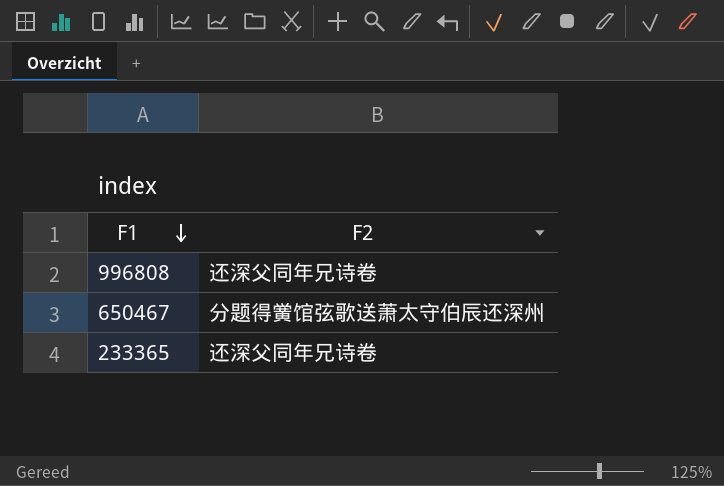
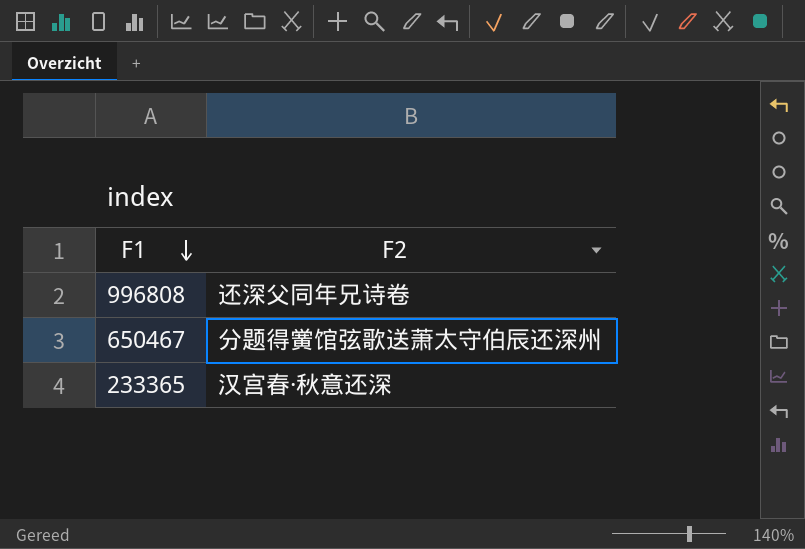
233365 | F2: 还深父同年兄诗卷 -> 汉宫春·秋意还深

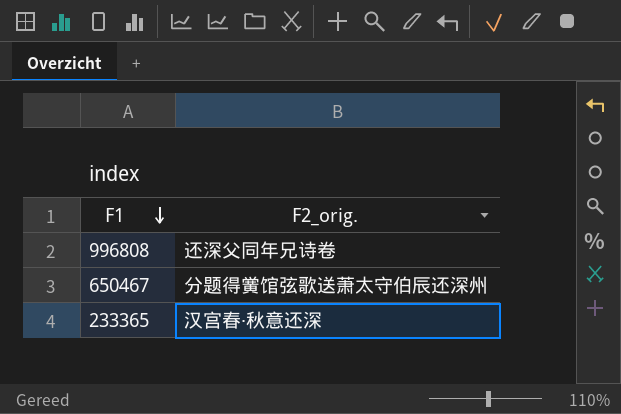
column name: F2 -> F2_orig.

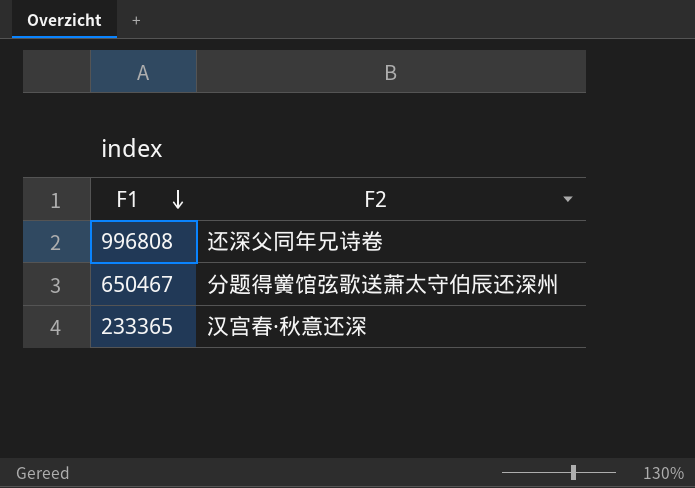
column name: F2_orig. -> F2

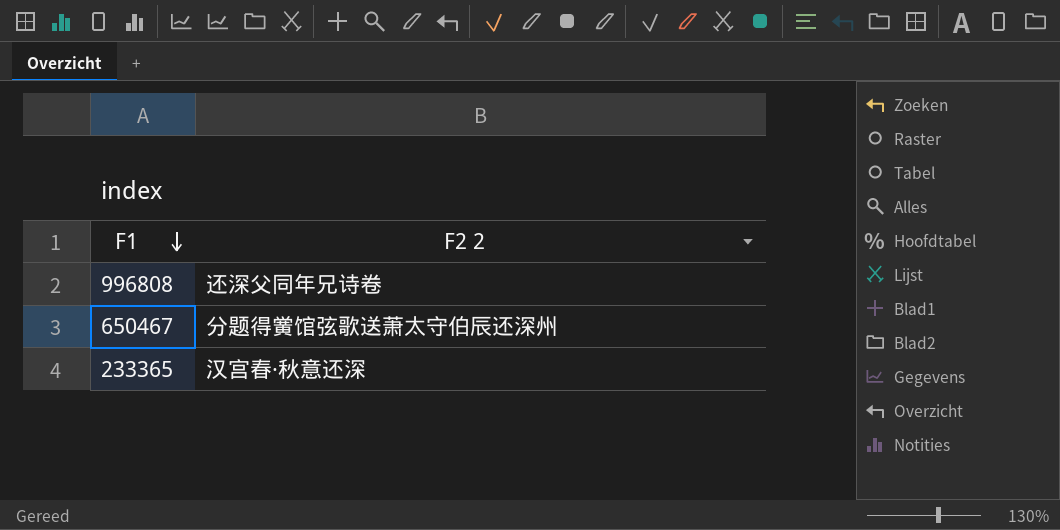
column name: F2 -> F2 2

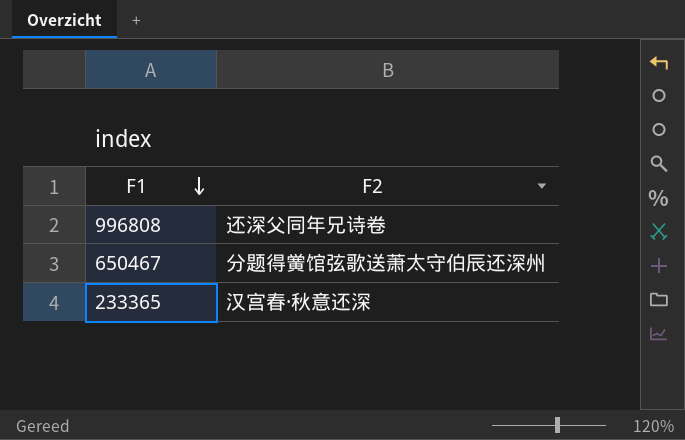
column name: F2 2 -> F2

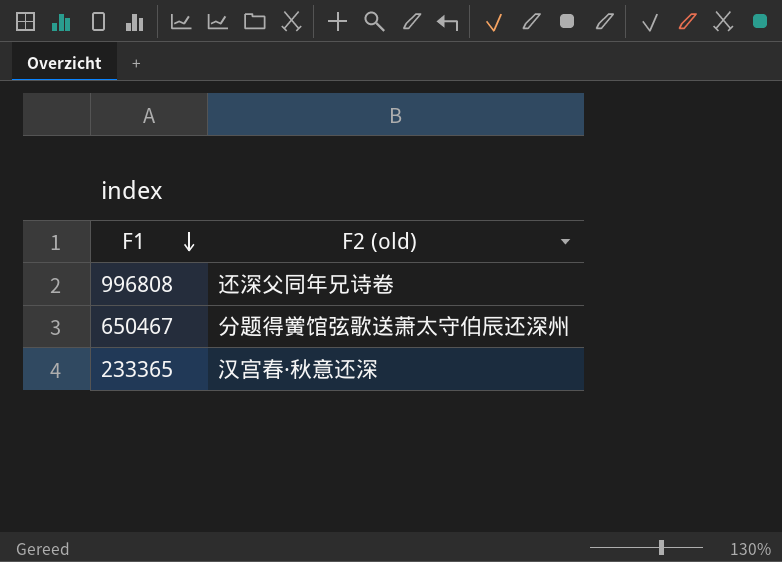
column name: F2 -> F2 (old)

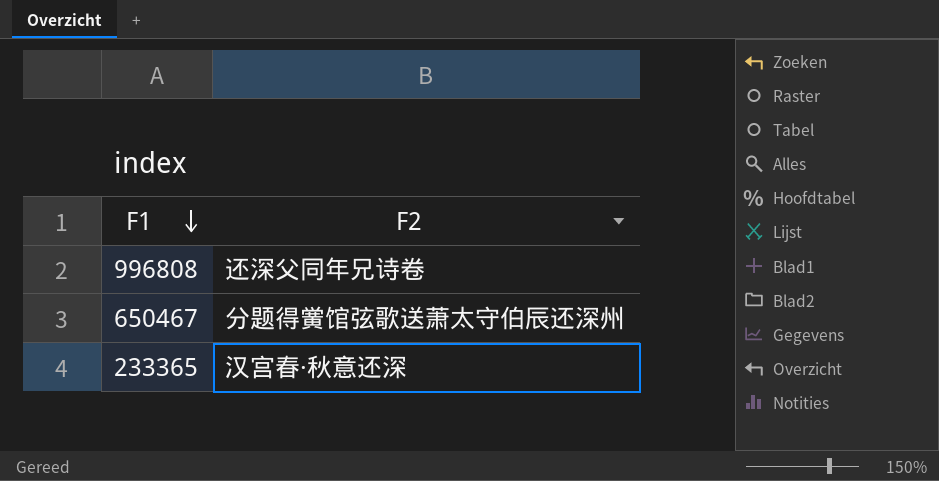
column name: F2 (old) -> F2

